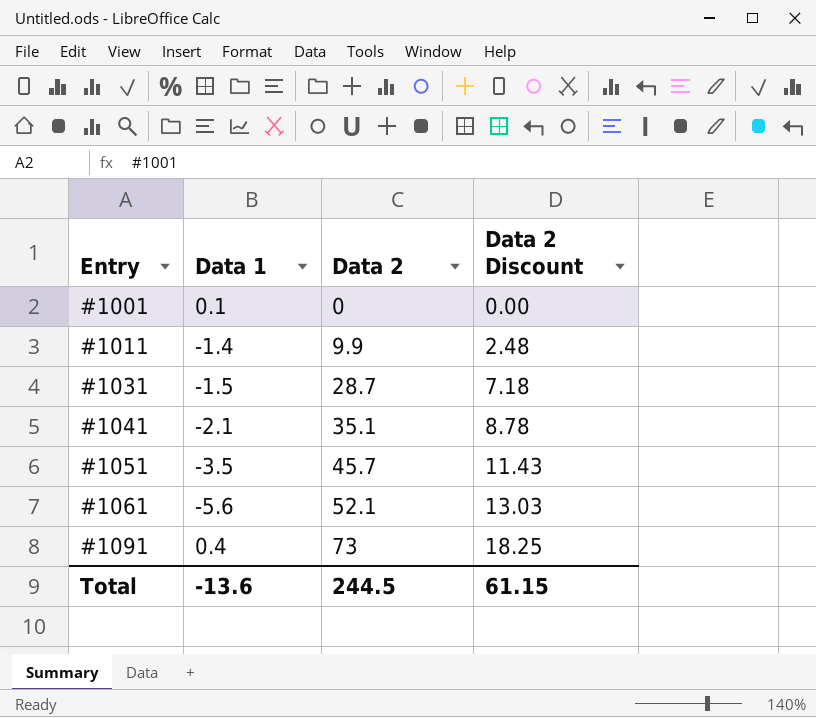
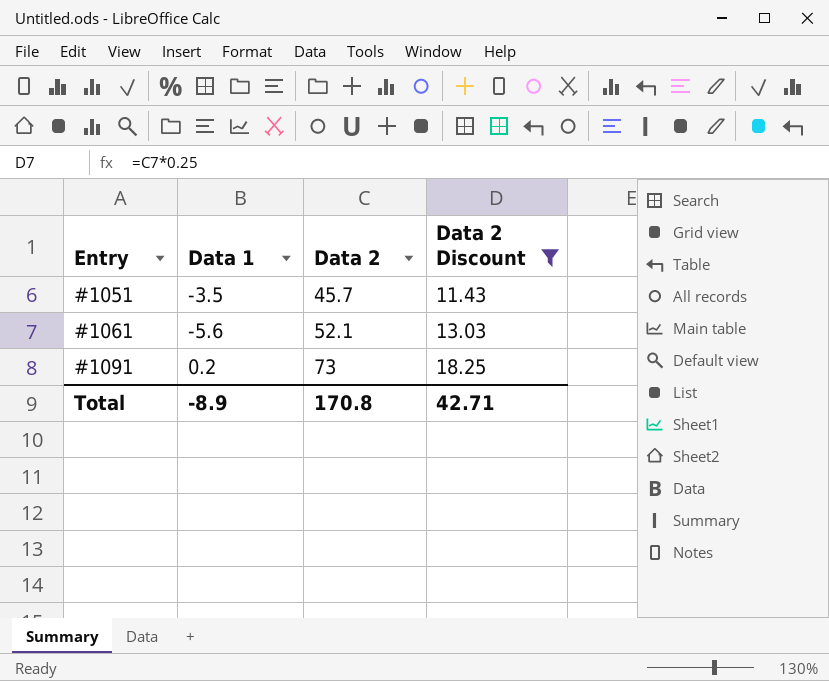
filter: none -> Data 2 Discount >= 11.43
#1091 | Data 1: 0.4 -> 0.2
Total | Data 1: -13.6 -> -8.9
Total | Data 2: 244.5 -> 170.8
Total | Data 2 Discount: 61.15 -> 42.71

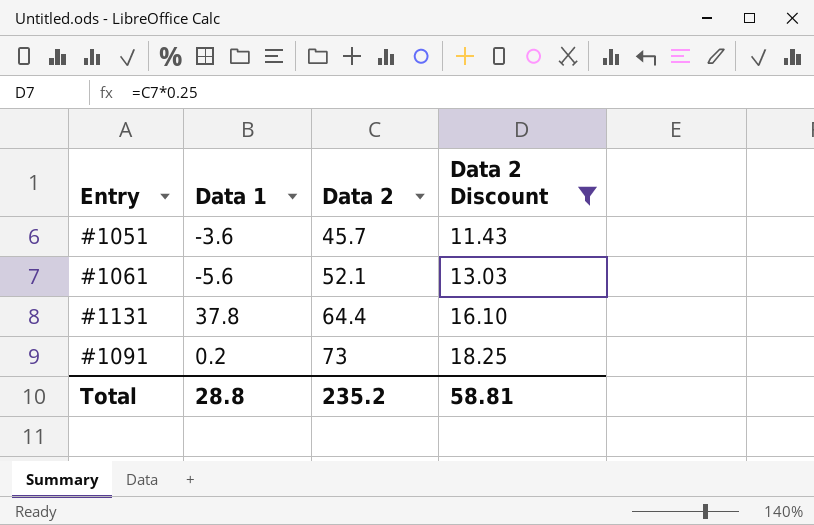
#1051 | Data 1: -3.5 -> -3.6
row #1131: none -> 37.8 | 64.4 | 16.10
Total | Data 1: -8.9 -> 28.8
Total | Data 2: 170.8 -> 235.2
Total | Data 2 Discount: 42.71 -> 58.81

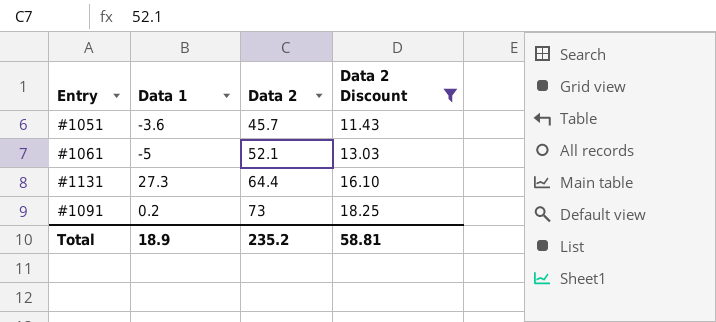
#1061 | Data 1: -5.6 -> -5
#1131 | Data 1: 37.8 -> 27.3
Total | Data 1: 28.8 -> 18.9

